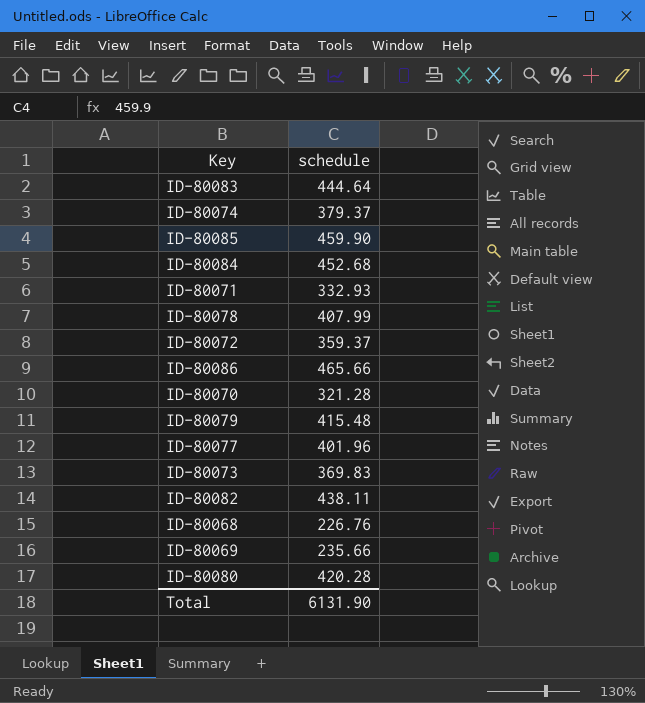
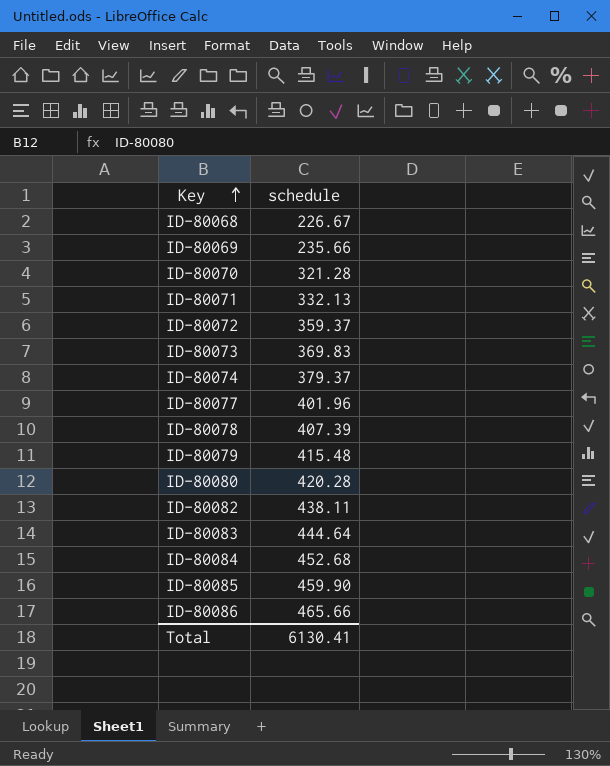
row order: none -> Key ascending
ID-80068 | schedule: 226.76 -> 226.67
ID-80071 | schedule: 332.93 -> 332.13
ID-80078 | schedule: 407.99 -> 407.39
Total | schedule: 6131.90 -> 6130.41

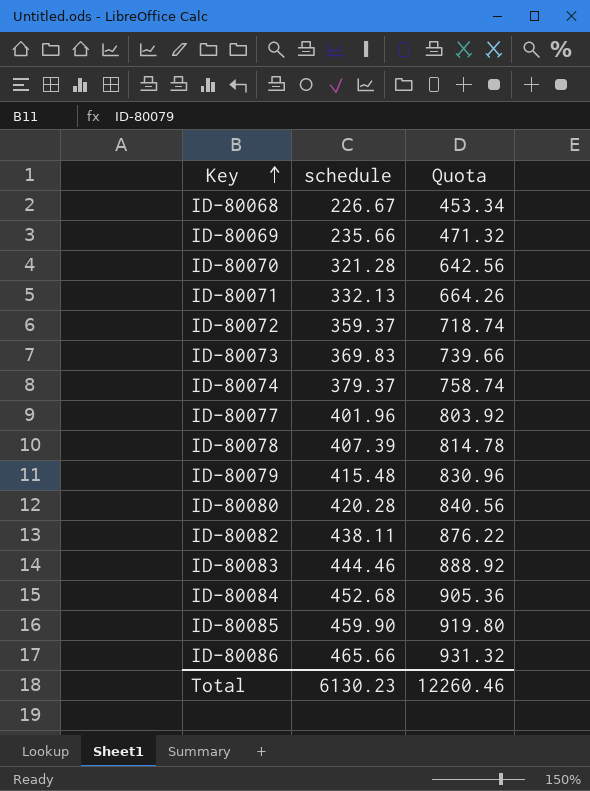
column Quota | formula: none -> [schedule] * 2
ID-80083 | schedule: 444.64 -> 444.46
Total | schedule: 6130.41 -> 6130.23

